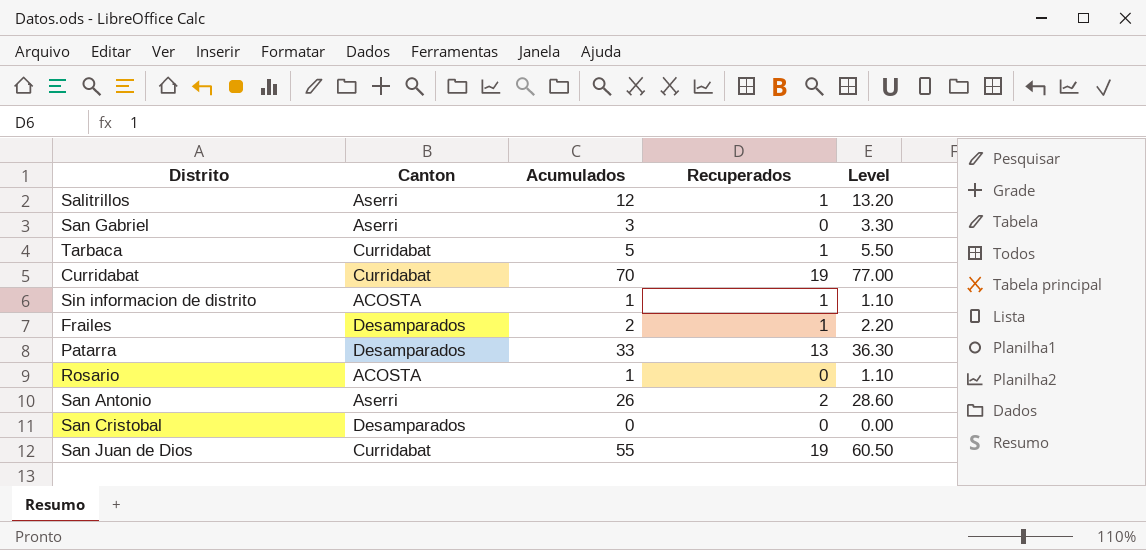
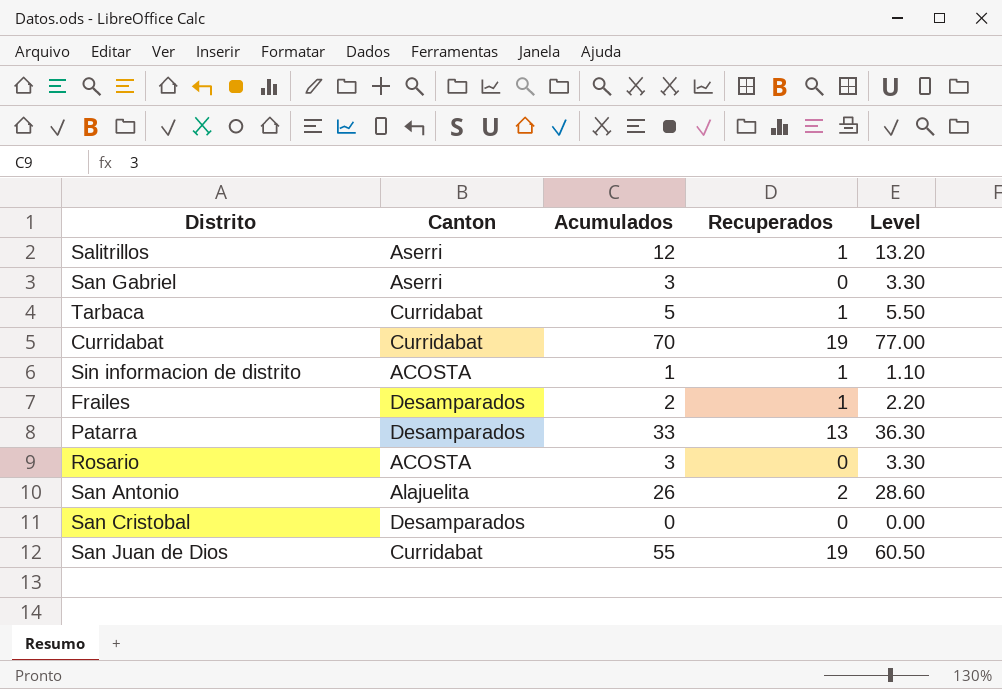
Rosario | Acumulados: 1 -> 3
Rosario | Level: 1.10 -> 3.30
San Antonio | Canton: Aserri -> Alajuelita

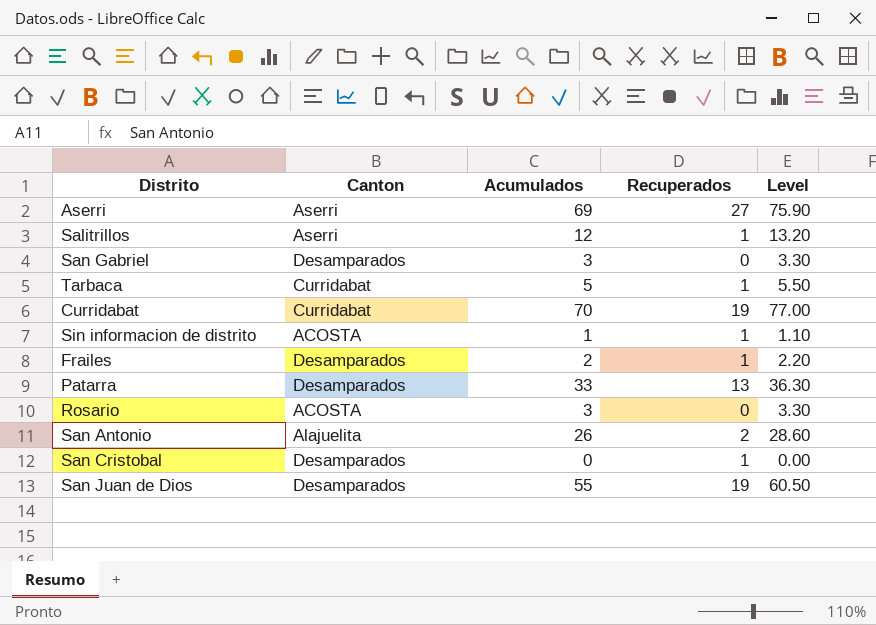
row Aserri: none -> Aserri | 69 | 27 | 75.90
San Gabriel | Canton: Aserri -> Desamparados
San Cristobal | Recuperados: 0 -> 1
San Juan de Dios | Canton: Curridabat -> Desamparados

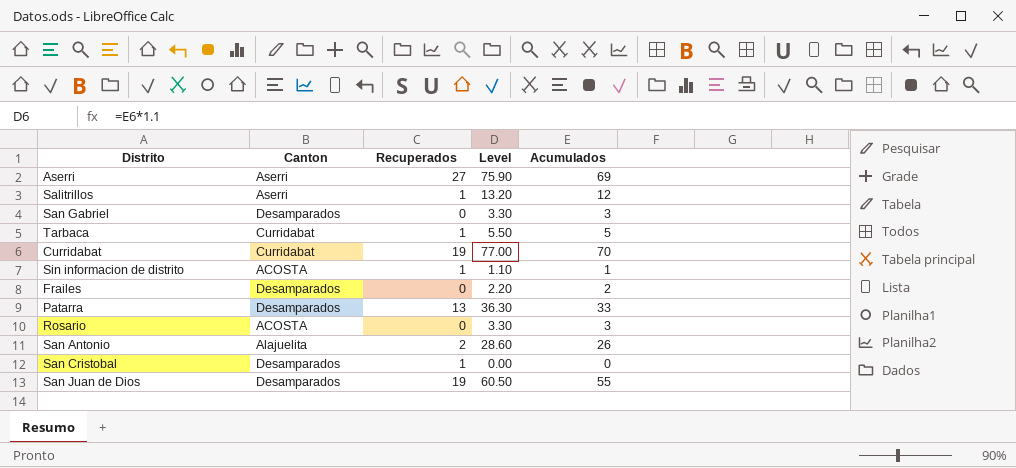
column Acumulados | position: 3 -> 5
Frailes | Recuperados: 1 -> 0

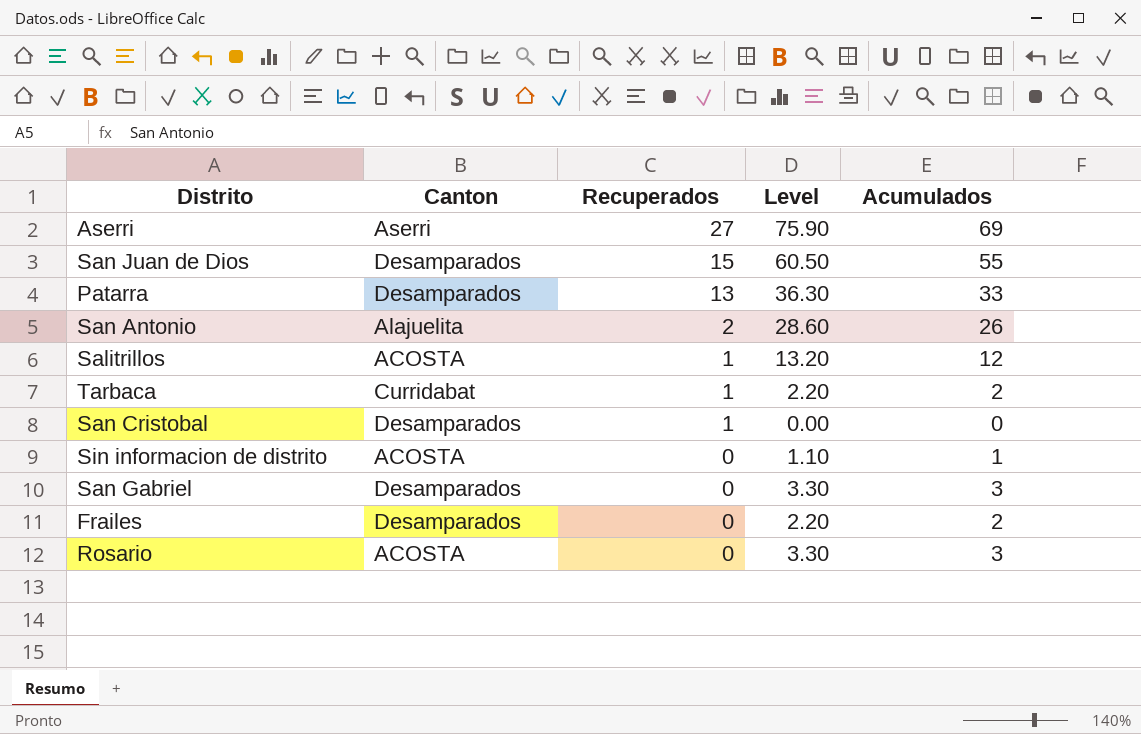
row order: none -> Recuperados descending
row Curridabat: Curridabat | 19 | 77.00 | 70 -> none
San Juan de Dios | Recuperados: 19 -> 15
Salitrillos | Canton: Aserri -> ACOSTA
Tarbaca | Level: 5.50 -> 2.20
Tarbaca | Acumulados: 5 -> 2
Sin informacion de distrito | Recuperados: 1 -> 0

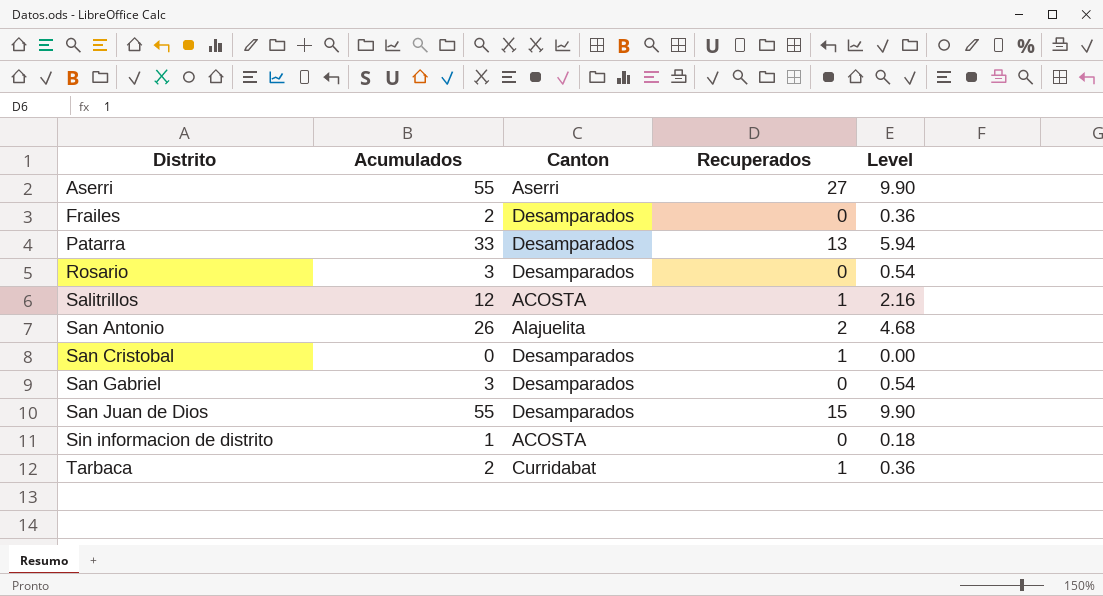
row order: Recuperados descending -> Distrito ascending
column Acumulados | position: 5 -> 2
column Level | formula: [Acumulados] * 1.1 -> [Acumulados] * 0.18
Aserri | Acumulados: 69 -> 55
Rosario | Canton: ACOSTA -> Desamparados

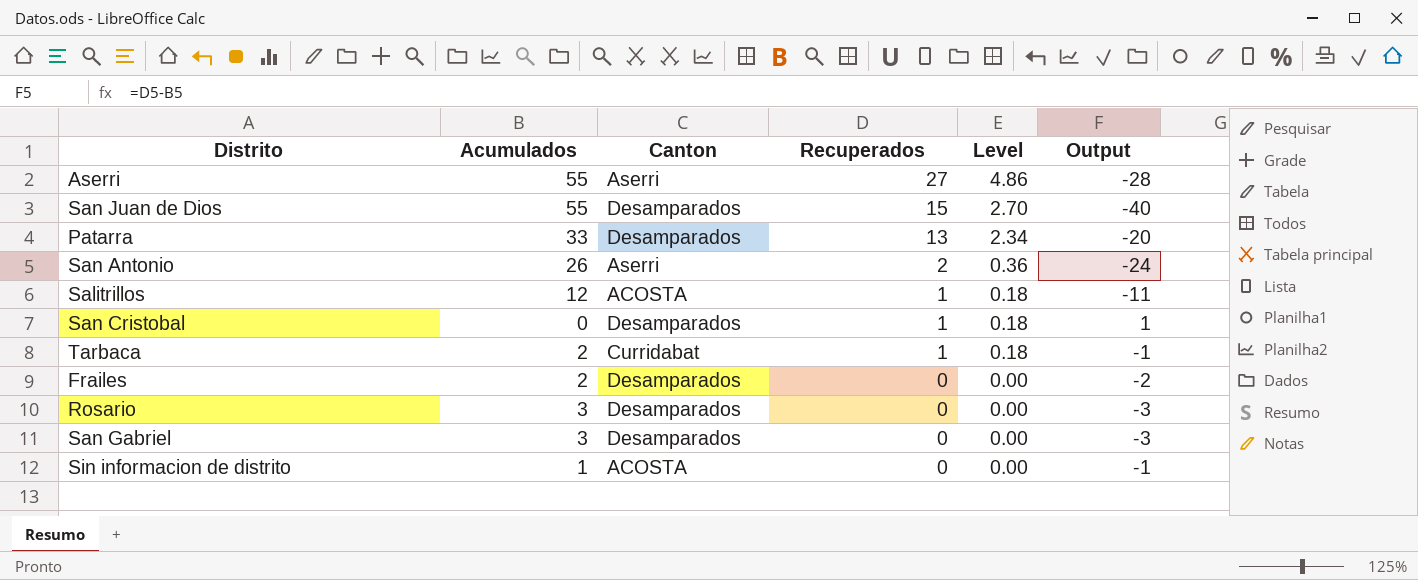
row order: Distrito ascending -> Recuperados descending
column Level | formula: [Acumulados] * 0.18 -> [Recuperados] * 0.18
column Output | formula: none -> [Recuperados] - [Acumulados]
San Antonio | Canton: Alajuelita -> Aserri

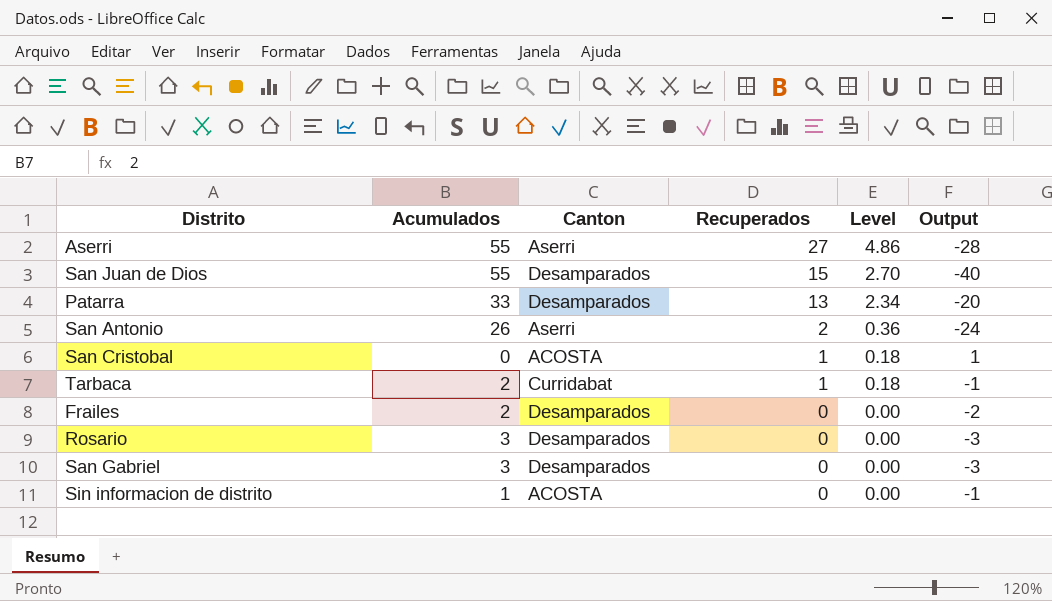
row Salitrillos: 12 | ACOSTA | 1 | 0.18 | -11 -> none
San Cristobal | Canton: Desamparados -> ACOSTA

